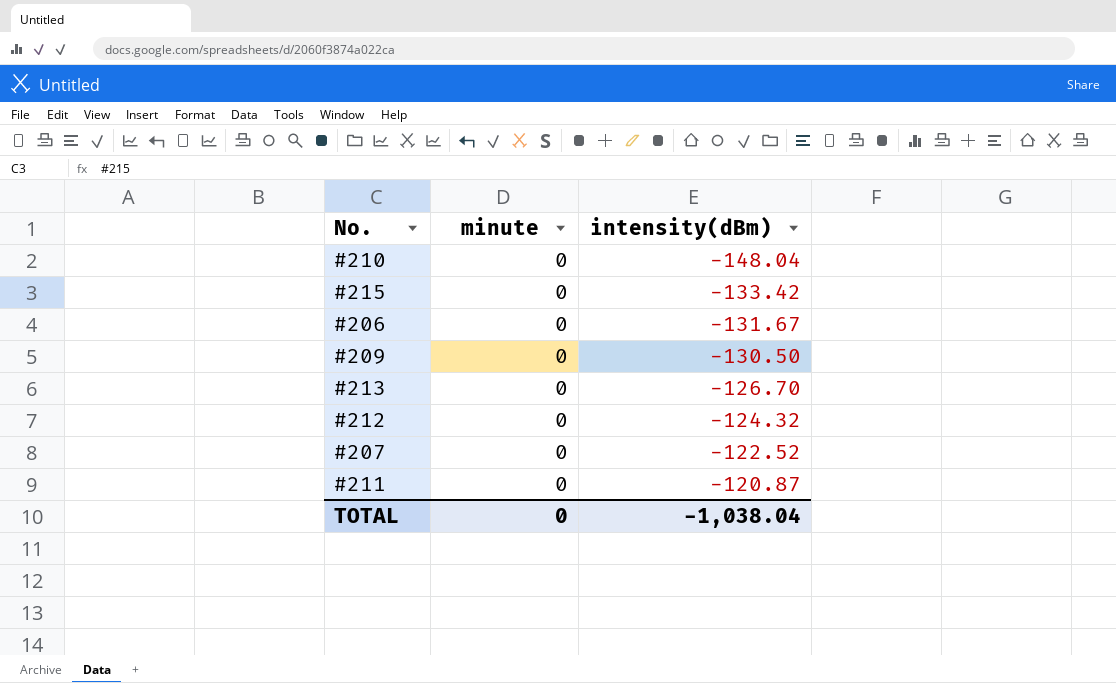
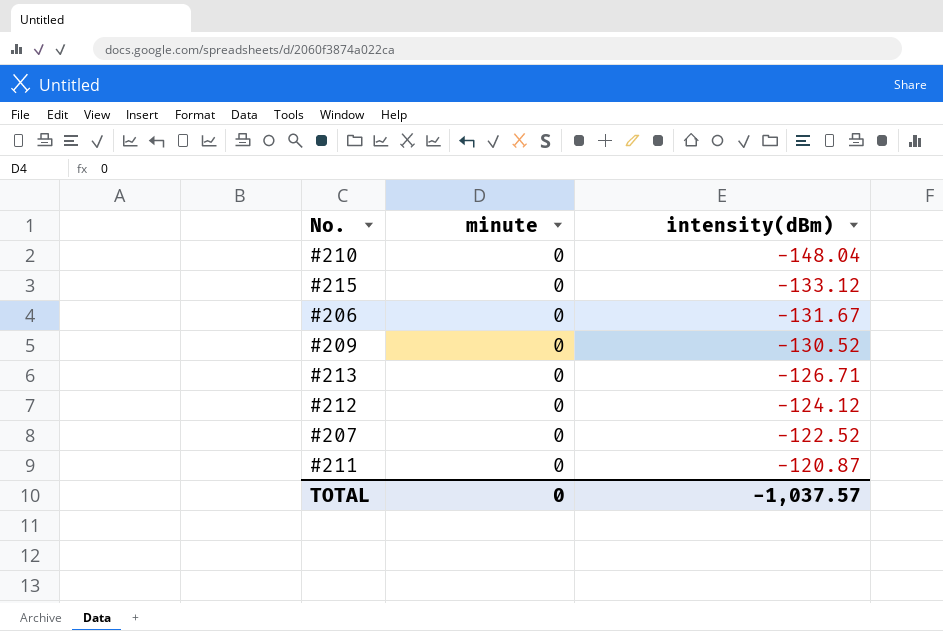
#215 | intensity(dBm): -133.42 -> -133.12
#209 | intensity(dBm): -130.50 -> -130.52
#213 | intensity(dBm): -126.70 -> -126.71
#212 | intensity(dBm): -124.32 -> -124.12
TOTAL | intensity(dBm): -1,038.04 -> -1,037.57

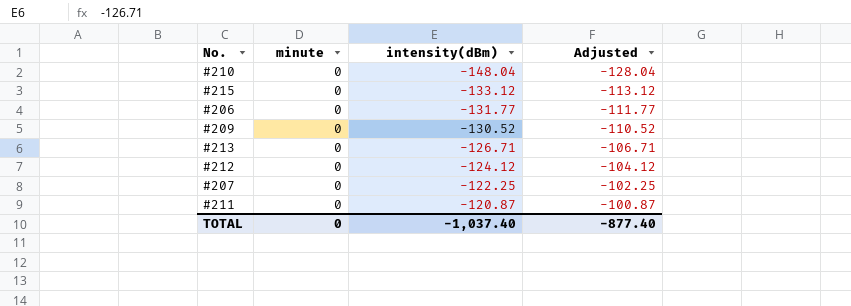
column Adjusted | formula: none -> [intensity(dBm)] + 20
#206 | intensity(dBm): -131.67 -> -131.77
#207 | intensity(dBm): -122.52 -> -122.25
TOTAL | intensity(dBm): -1,037.57 -> -1,037.40

